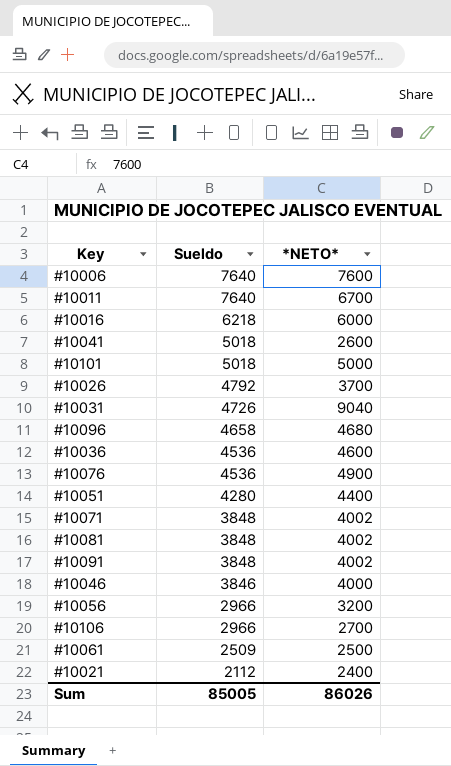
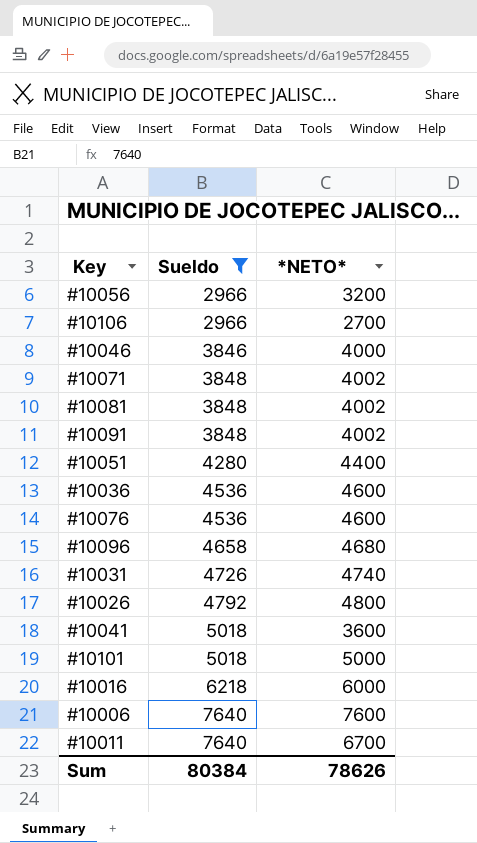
filter: none -> Sueldo >= 2966
row order: Sueldo descending -> Sueldo ascending
#10076 | *NETO*: 4900 -> 4600
#10031 | *NETO*: 9040 -> 4740
#10026 | *NETO*: 3700 -> 4800
#10041 | *NETO*: 2600 -> 3600
Sum | Sueldo: 85005 -> 80384
Sum | *NETO*: 86026 -> 78626

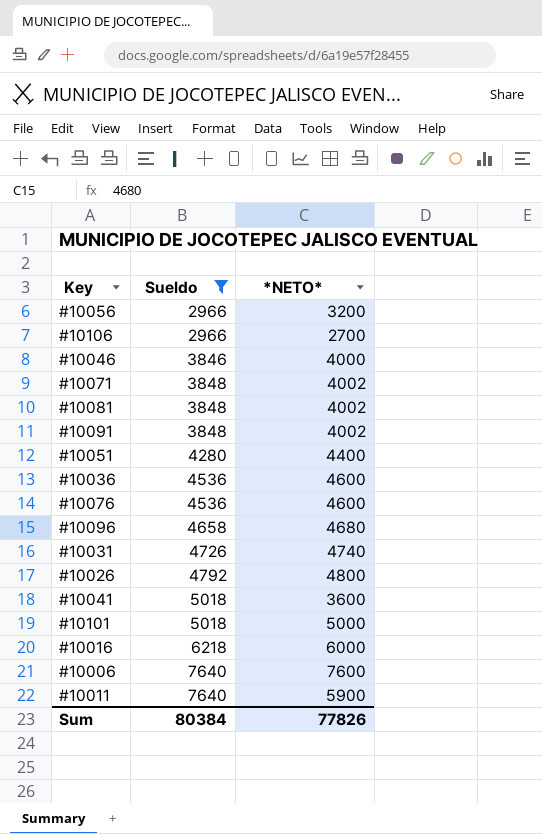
#10011 | *NETO*: 6700 -> 5900
Sum | *NETO*: 78626 -> 77826

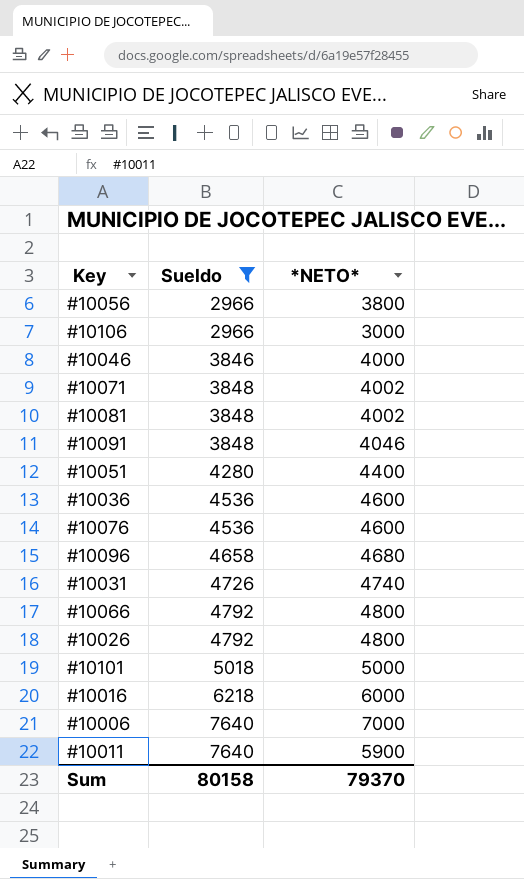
row #10041: 5018 | 3600 -> none
#10056 | *NETO*: 3200 -> 3800
#10106 | *NETO*: 2700 -> 3000
#10091 | *NETO*: 4002 -> 4046
row #10066: none -> 4792 | 4800
#10006 | *NETO*: 7600 -> 7000
Sum | Sueldo: 80384 -> 80158
Sum | *NETO*: 77826 -> 79370

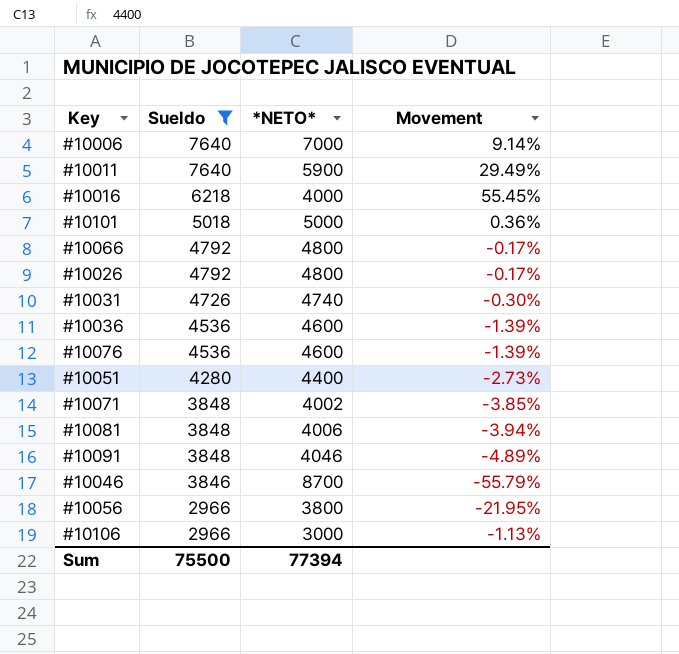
row order: Sueldo ascending -> Sueldo descending
column Movement | formula: none -> ([Sueldo] - [*NETO*]) / [*NETO*]
row #10096: 4658 | 4680 -> none
#10016 | *NETO*: 6000 -> 4000
#10081 | *NETO*: 4002 -> 4006
#10046 | *NETO*: 4000 -> 8700
Sum | Sueldo: 80158 -> 75500
Sum | *NETO*: 79370 -> 77394

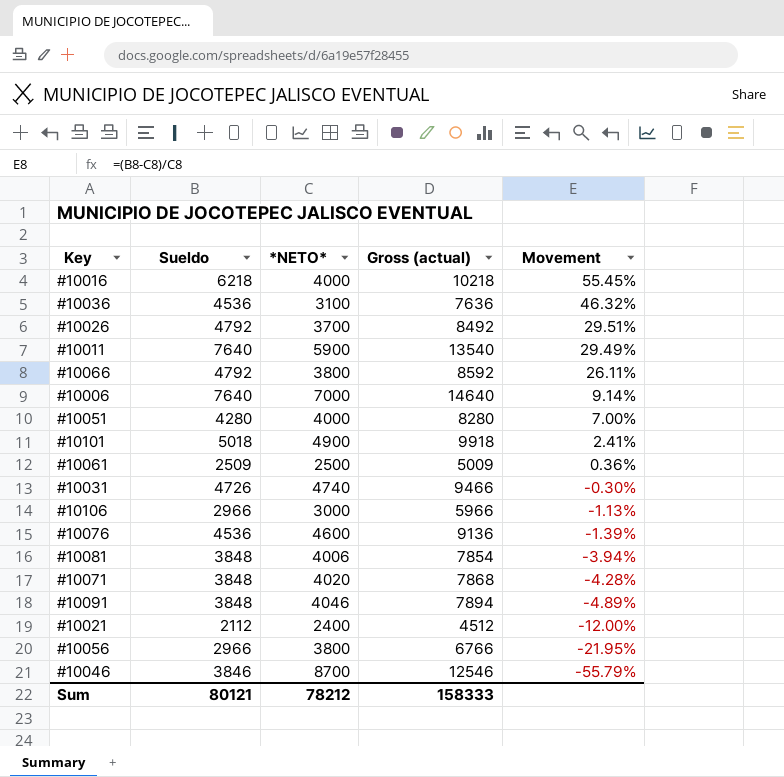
filter: Sueldo >= 2966 -> none
row order: Sueldo descending -> Movement descending
column Gross (actual) | formula: none -> [Sueldo] + [*NETO*]
#10036 | *NETO*: 4600 -> 3100
#10036 | Movement: -1.39% -> 46.32%
#10026 | *NETO*: 4800 -> 3700
#10026 | Movement: -0.17% -> 29.51%
#10066 | *NETO*: 4800 -> 3800
#10066 | Movement: -0.17% -> 26.11%
#10051 | *NETO*: 4400 -> 4000
#10051 | Movement: -2.73% -> 7.00%
#10101 | *NETO*: 5000 -> 4900
#10101 | Movement: 0.36% -> 2.41%
#10071 | *NETO*: 4002 -> 4020
#10071 | Movement: -3.85% -> -4.28%
Sum | Sueldo: 75500 -> 80121
Sum | *NETO*: 77394 -> 78212

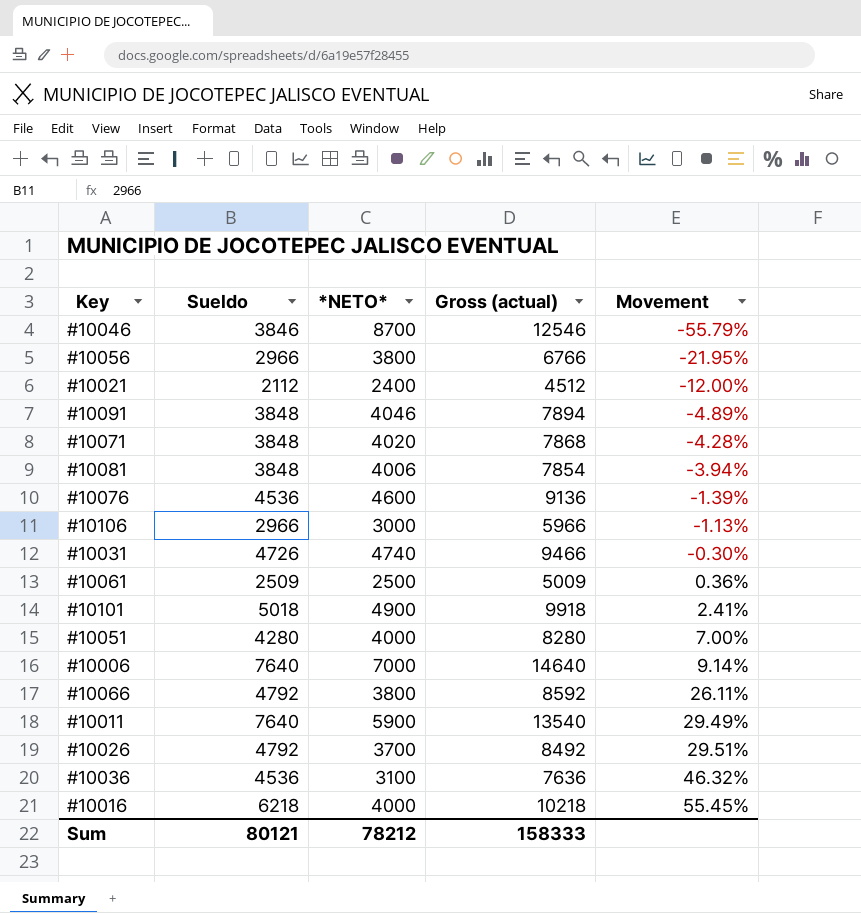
row order: Movement descending -> Movement ascending

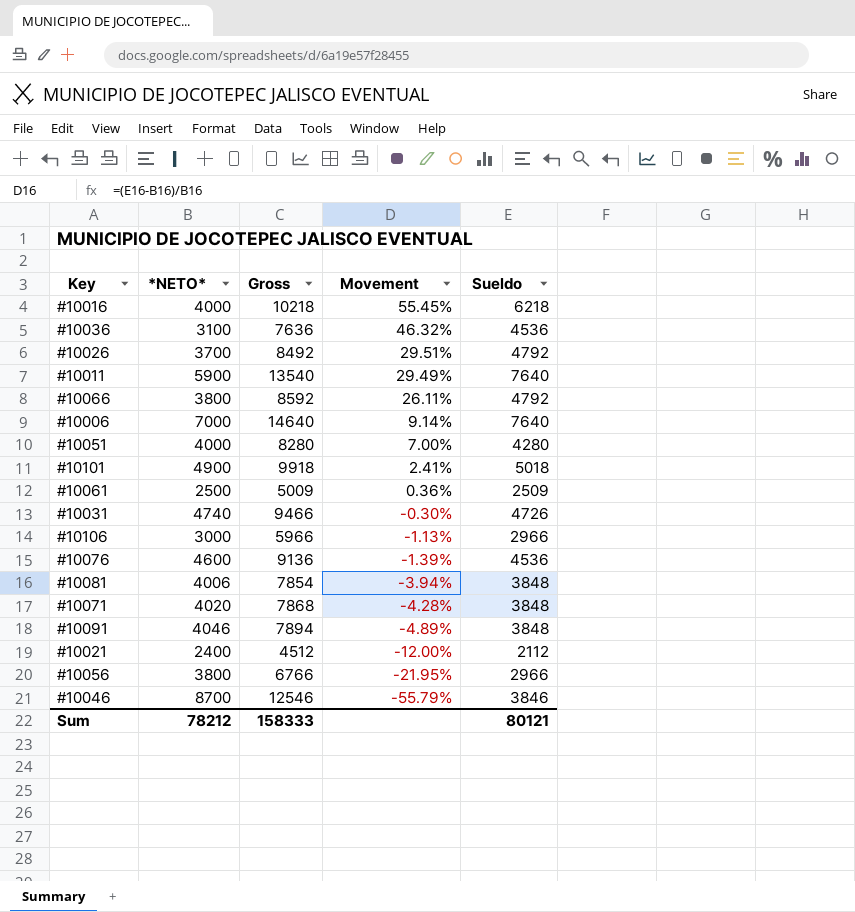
row order: Movement ascending -> Movement descending
column name: Gross (actual) -> Gross
column Sueldo | position: 2 -> 5

